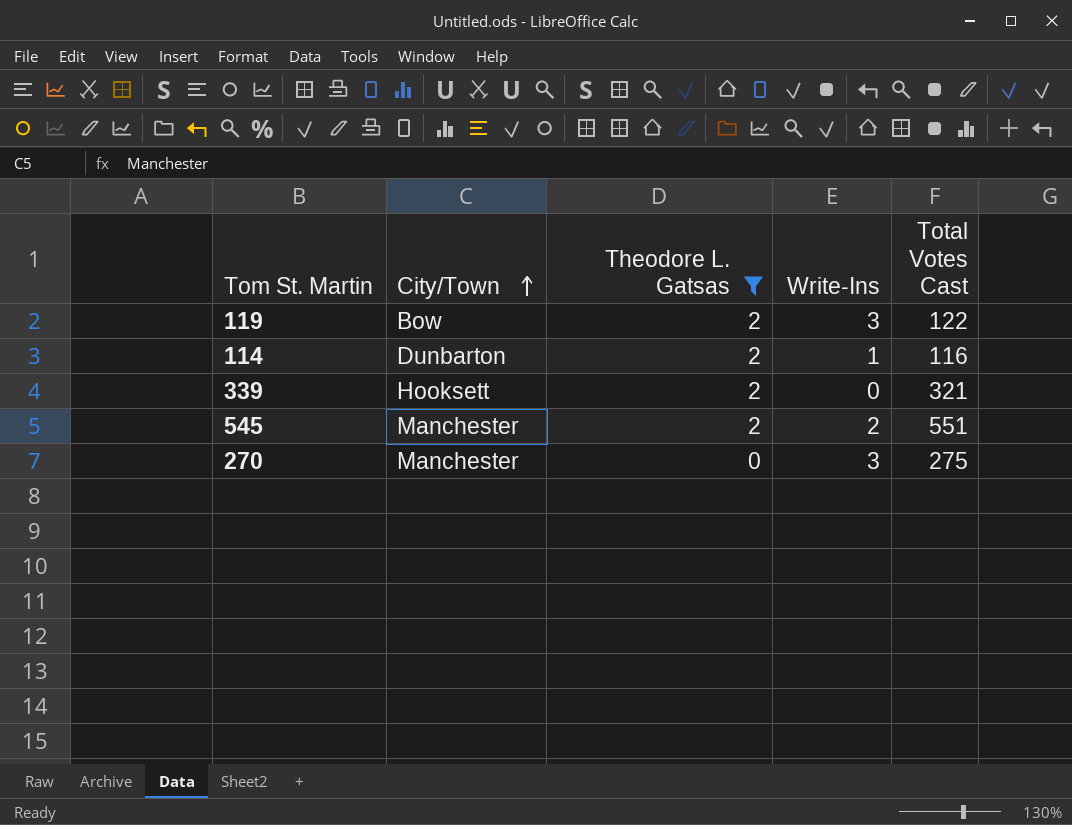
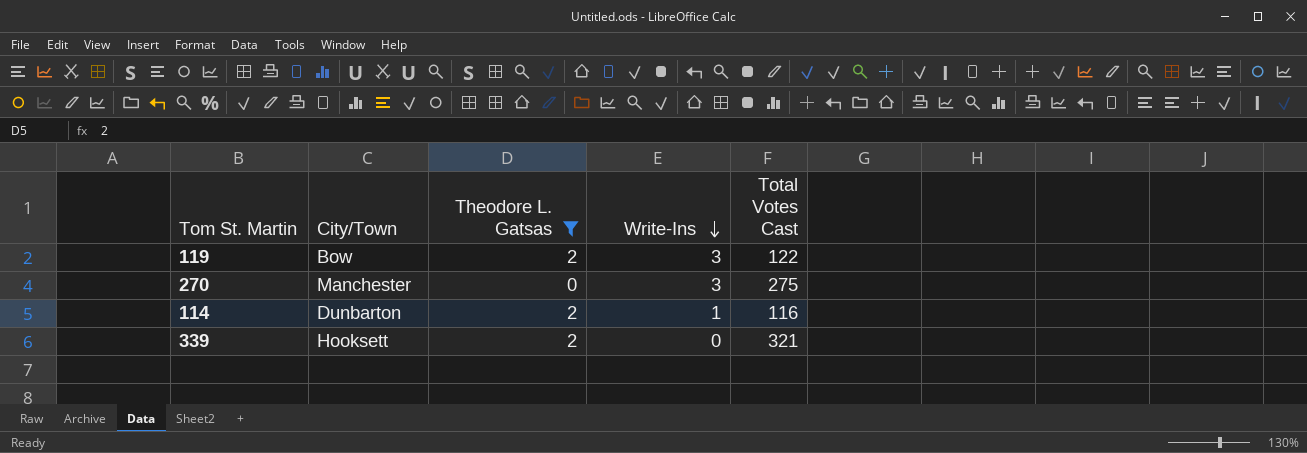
row order: City/Town ascending -> Write-Ins descending
row 545: Manchester | 2 | 2 | 551 -> none

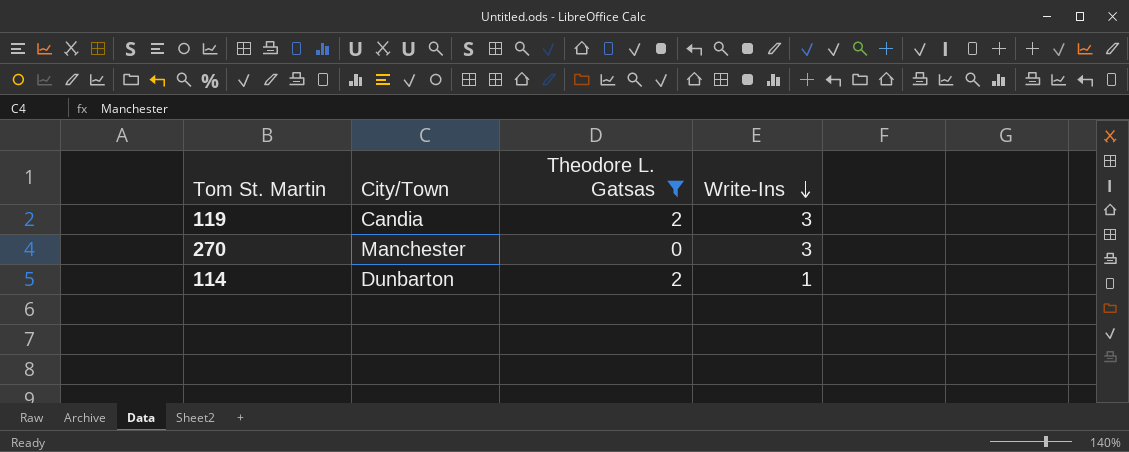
column Total Votes Cast | position: 5 -> none
row 339: Hooksett | 2 | 0 | 321 -> none
119 | City/Town: Bow -> Candia

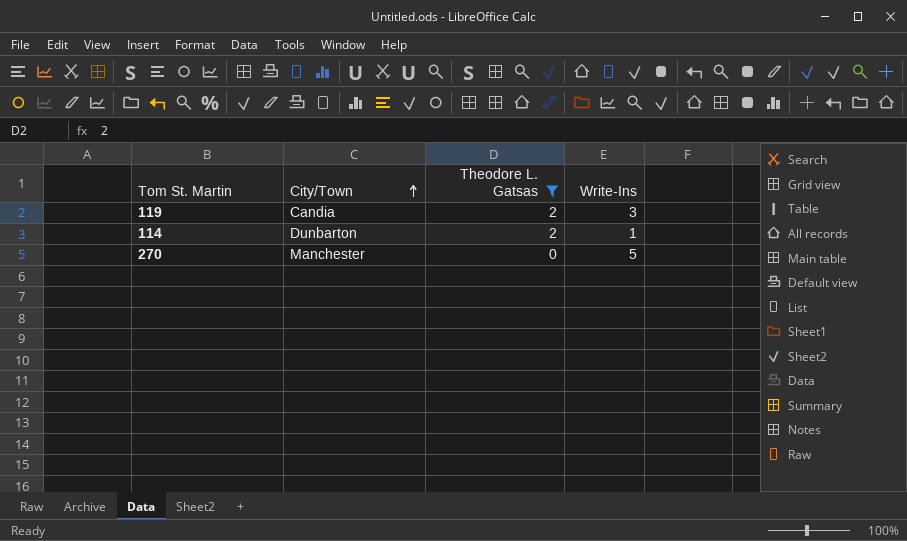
row order: Write-Ins descending -> City/Town ascending
270 | Write-Ins: 3 -> 5

